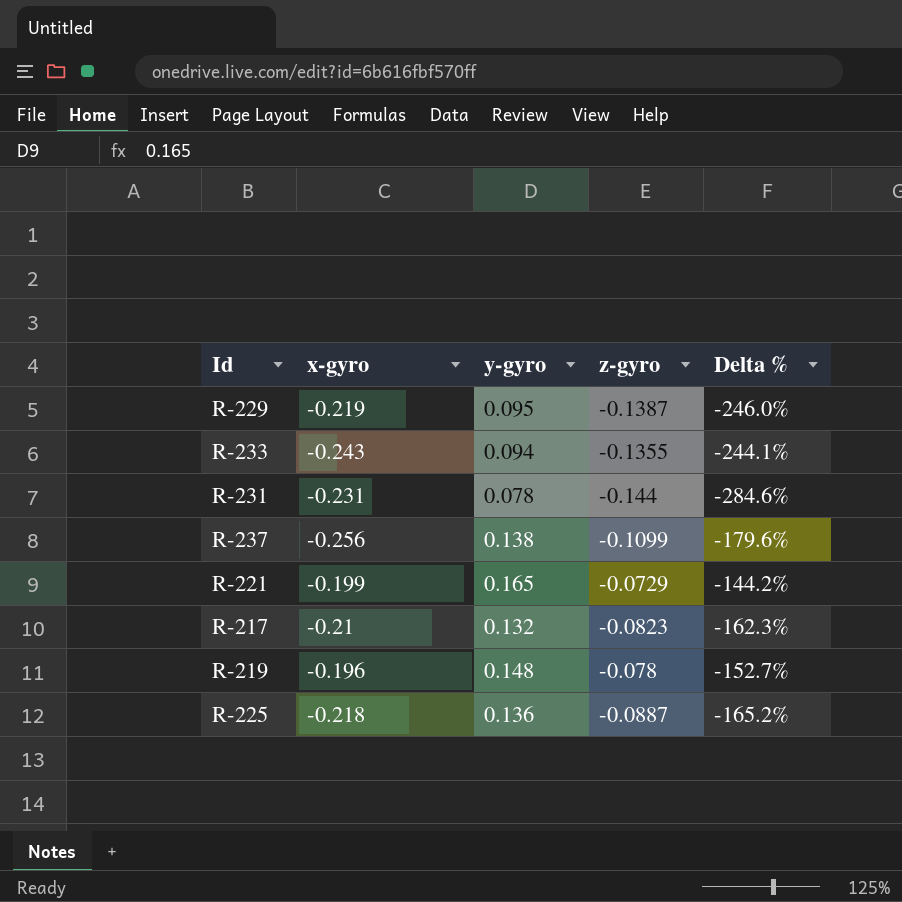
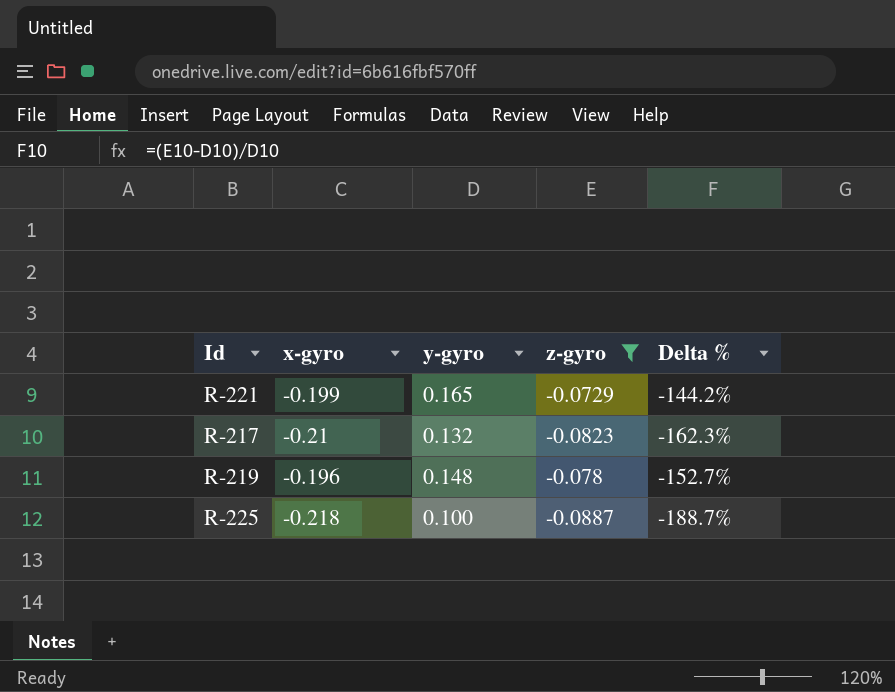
filter: none -> z-gyro >= -0.0887
R-225 | y-gyro: 0.136 -> 0.100
R-225 | Delta %: -165.2% -> -188.7%

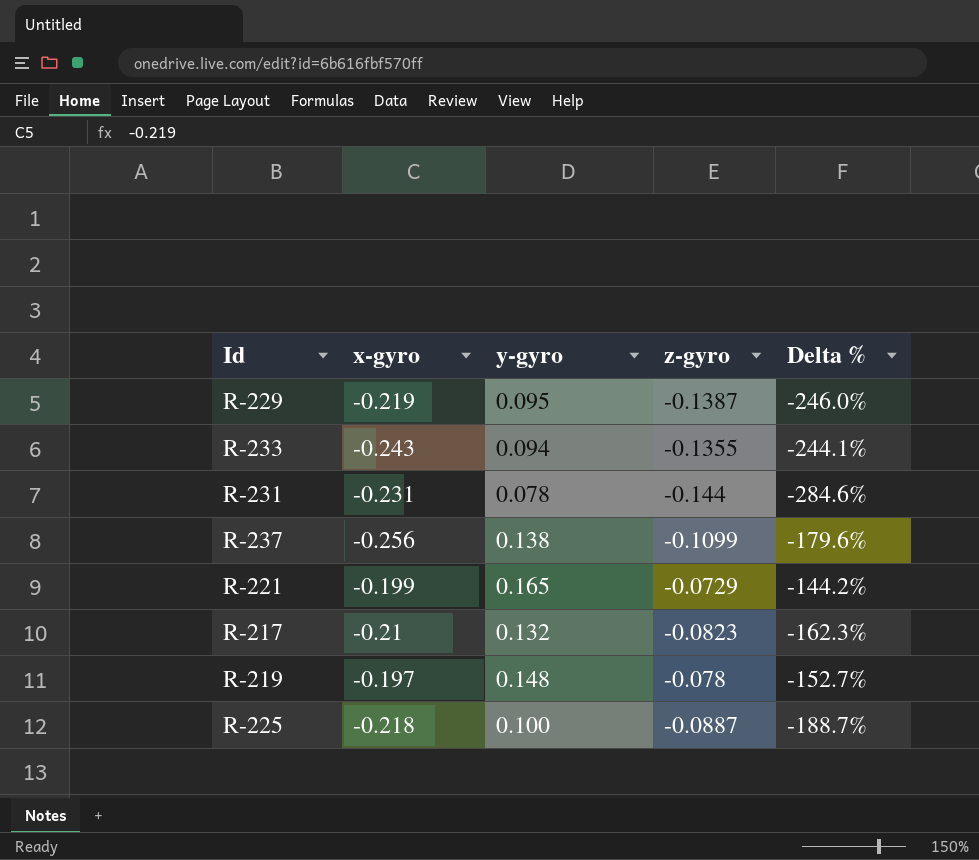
filter: z-gyro >= -0.0887 -> none
R-219 | x-gyro: -0.196 -> -0.197

